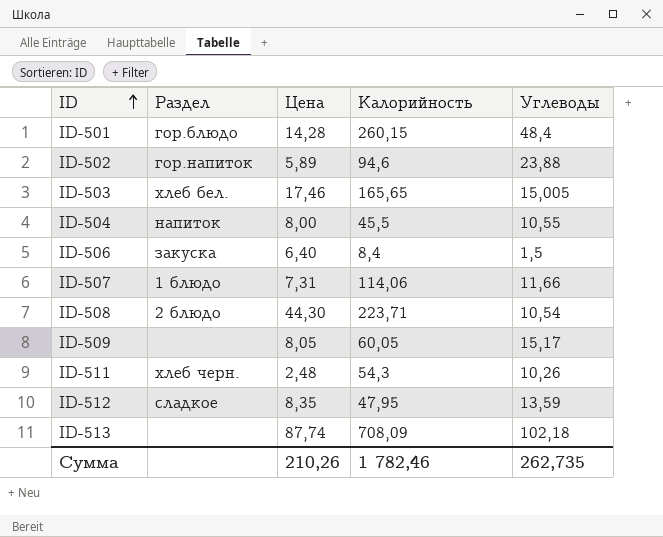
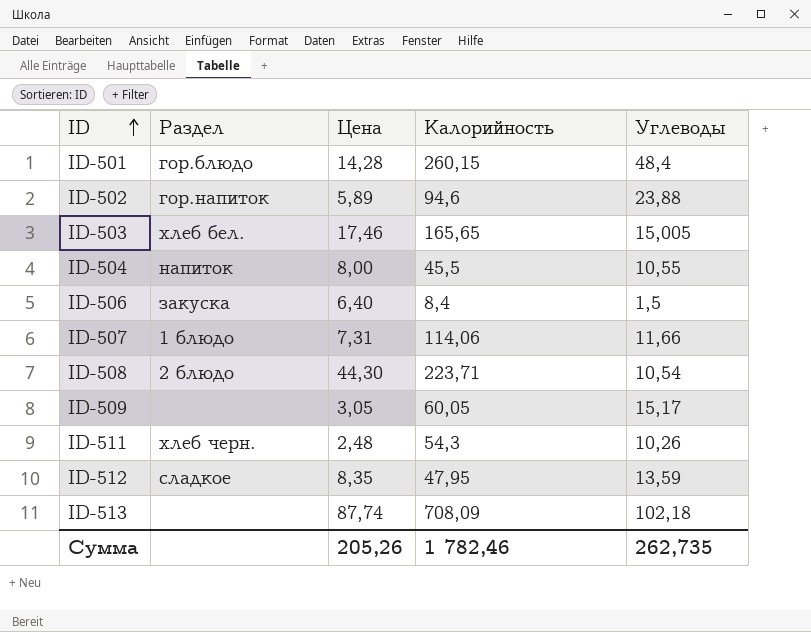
ID-509 | Цена: 8,05 -> 3,05
Сумма | Цена: 210,26 -> 205,26

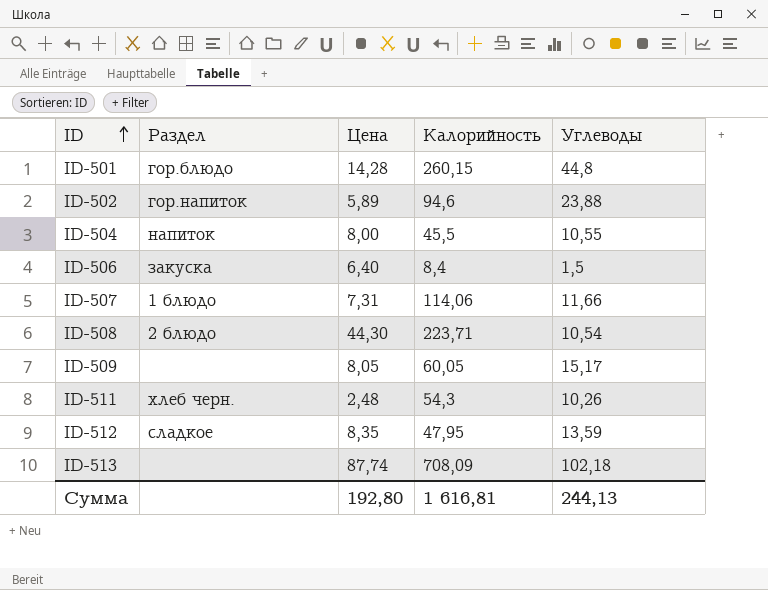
row ID-503: хлеб бел. | 17,46 | 165,65 | 15,005 -> none
ID-501 | Углеводы: 48,4 -> 44,8
ID-509 | Цена: 3,05 -> 8,05
Сумма | Цена: 205,26 -> 192,80
Сумма | Калорийность: 1 782,46 -> 1 616,81
Сумма | Углеводы: 262,735 -> 244,13

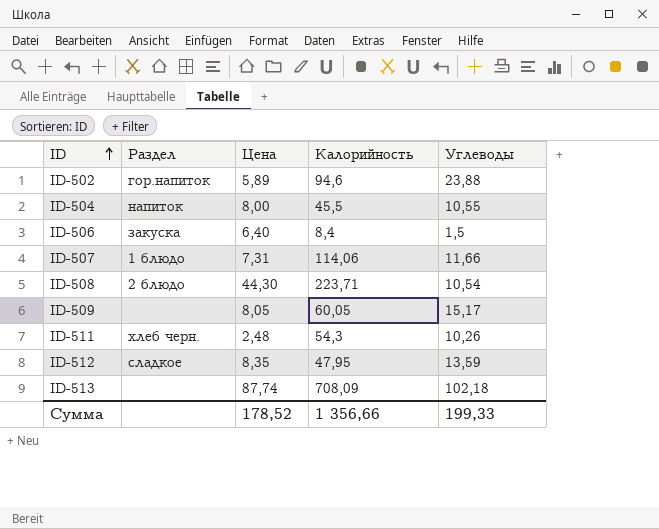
row ID-501: гор.блюдо | 14,28 | 260,15 | 44,8 -> none
Сумма | Цена: 192,80 -> 178,52
Сумма | Калорийность: 1 616,81 -> 1 356,66
Сумма | Углеводы: 244,13 -> 199,33

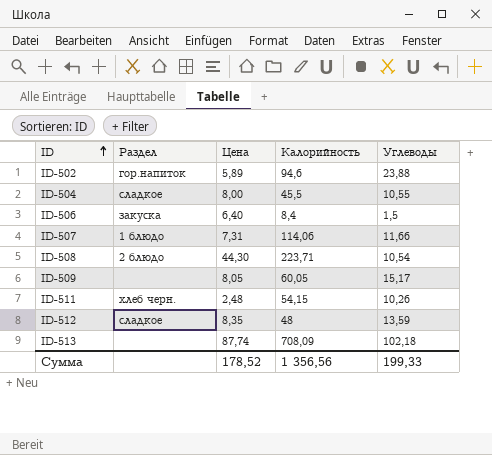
ID-504 | Раздел: напиток -> сладкое
ID-511 | Калорийность: 54,3 -> 54,15
ID-512 | Калорийность: 47,95 -> 48
Сумма | Калорийность: 1 356,66 -> 1 356,56

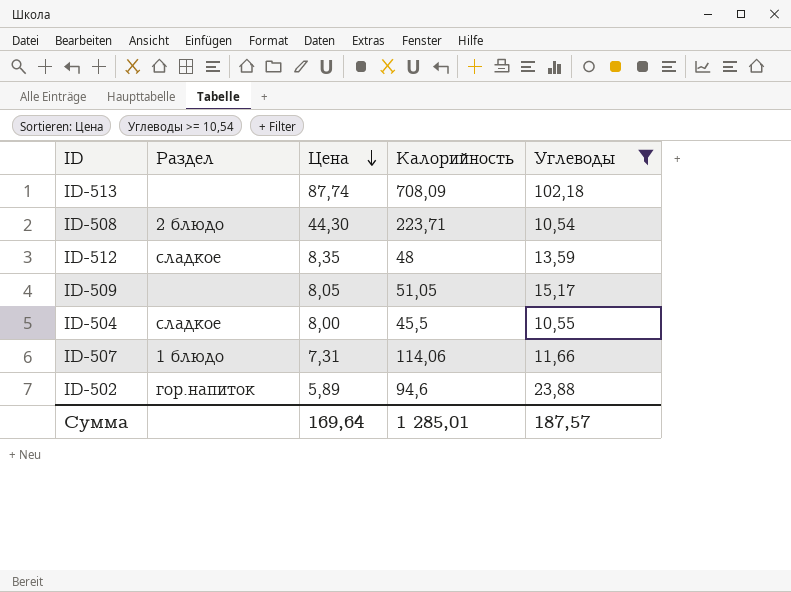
filter: none -> Углеводы >= 10,54
row order: ID ascending -> Цена descending
ID-509 | Калорийность: 60,05 -> 51,05
Сумма | Цена: 178,52 -> 169,64
Сумма | Калорийность: 1 356,56 -> 1 285,01
Сумма | Углеводы: 199,33 -> 187,57

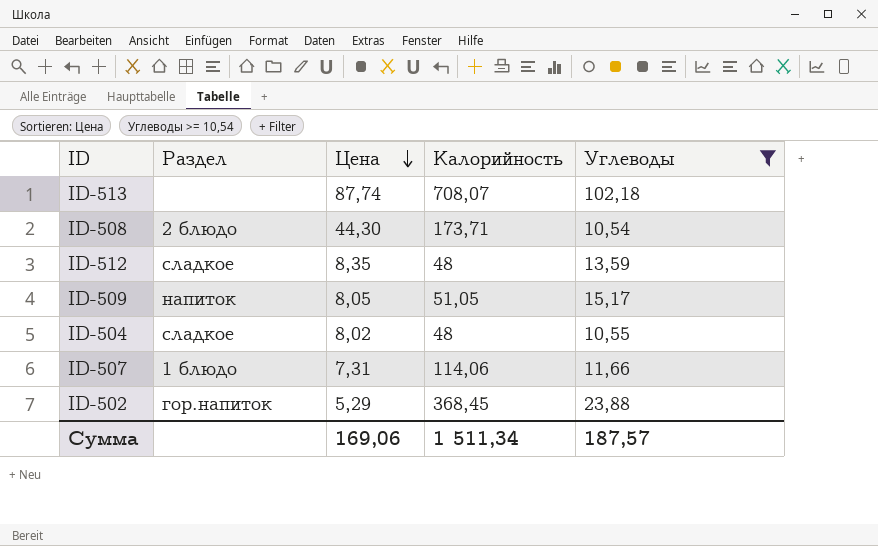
ID-513 | Калорийность: 708,09 -> 708,07
ID-508 | Калорийность: 223,71 -> 173,71
ID-509 | Раздел: none -> напиток
ID-504 | Цена: 8,00 -> 8,02
ID-504 | Калорийность: 45,5 -> 48
ID-502 | Цена: 5,89 -> 5,29
ID-502 | Калорийность: 94,6 -> 368,45
Сумма | Цена: 169,64 -> 169,06
Сумма | Калорийность: 1 285,01 -> 1 511,34

